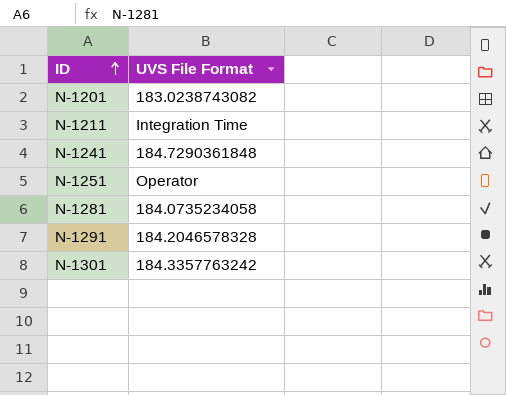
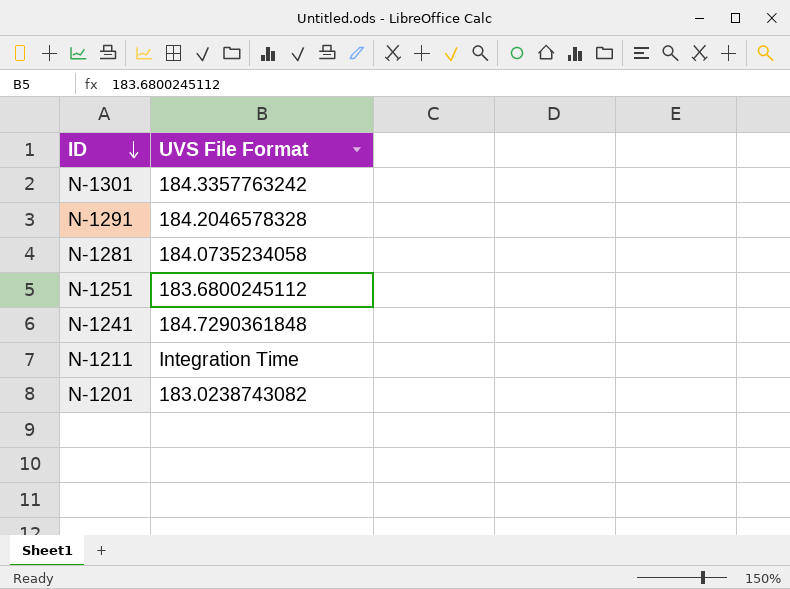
row order: ID ascending -> ID descending
N-1251 | UVS File Format: Operator -> 183.6800245112

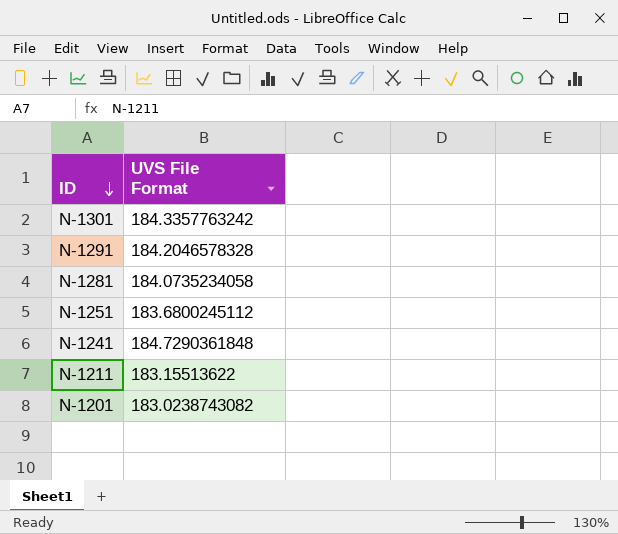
N-1211 | UVS File Format: Integration Time -> 183.15513622

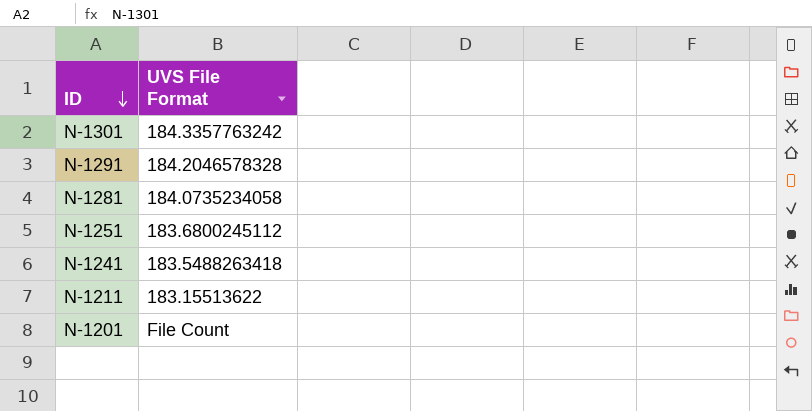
N-1241 | UVS File Format: 184.7290361848 -> 183.5488263418
N-1201 | UVS File Format: 183.0238743082 -> File Count

